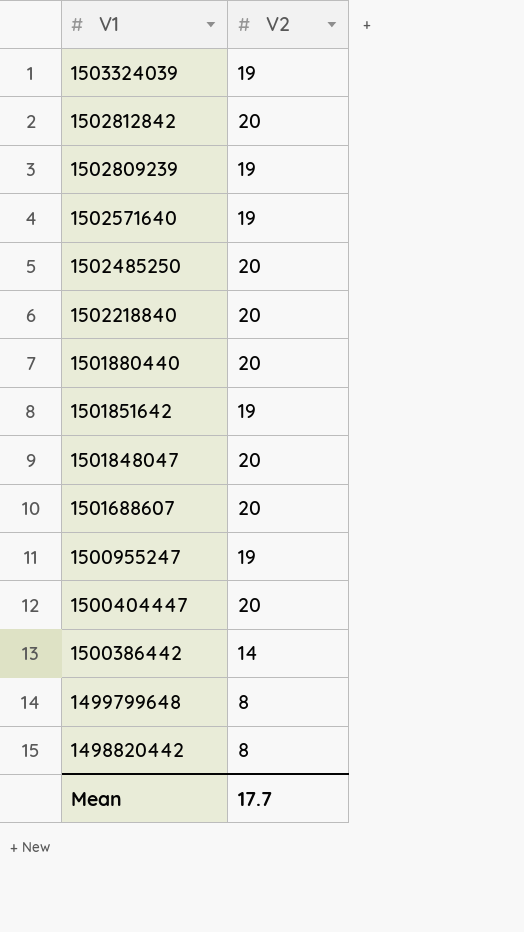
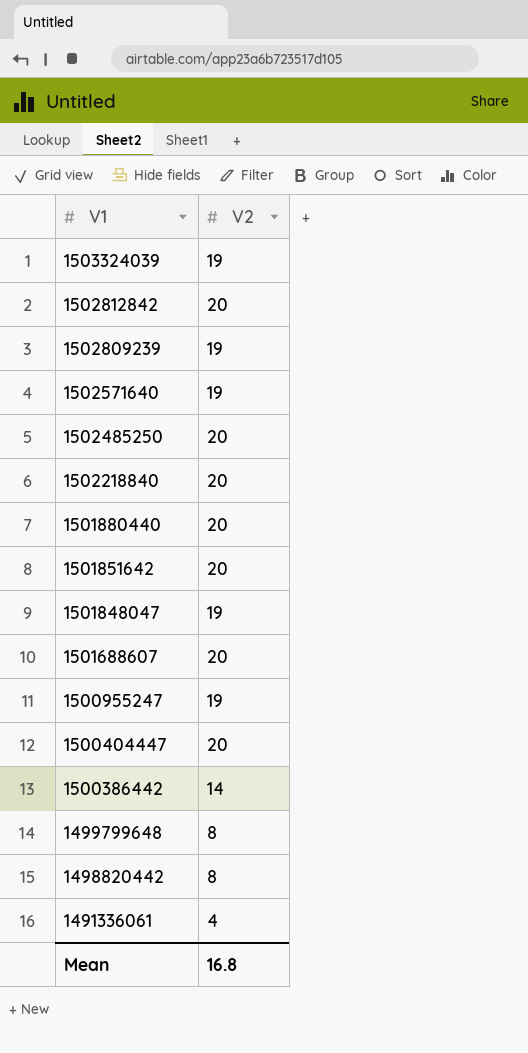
1501851642 | V2: 19 -> 20
1501848047 | V2: 20 -> 19
row 1491336061: none -> 4
Mean | V2: 17.7 -> 16.8

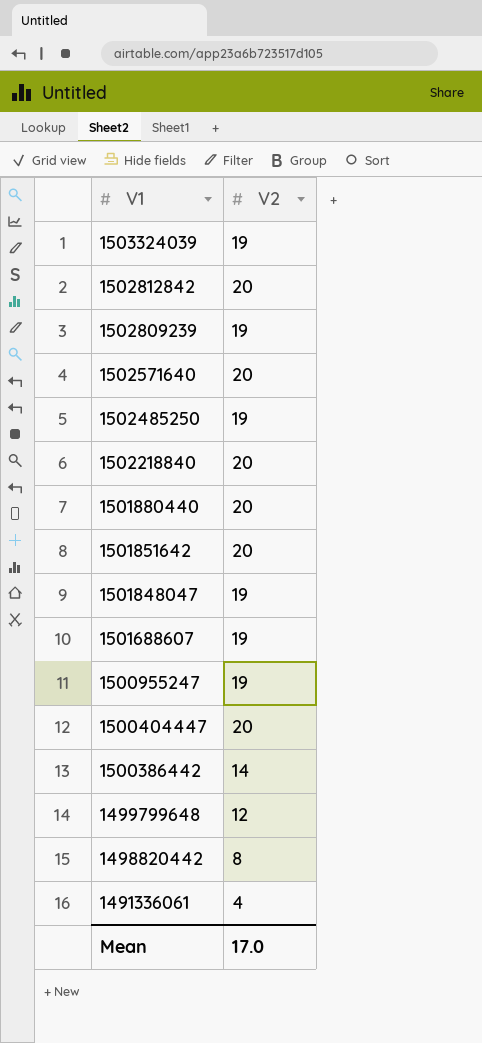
1502571640 | V2: 19 -> 20
1502485250 | V2: 20 -> 19
1501688607 | V2: 20 -> 19
1499799648 | V2: 8 -> 12
Mean | V2: 16.8 -> 17.0

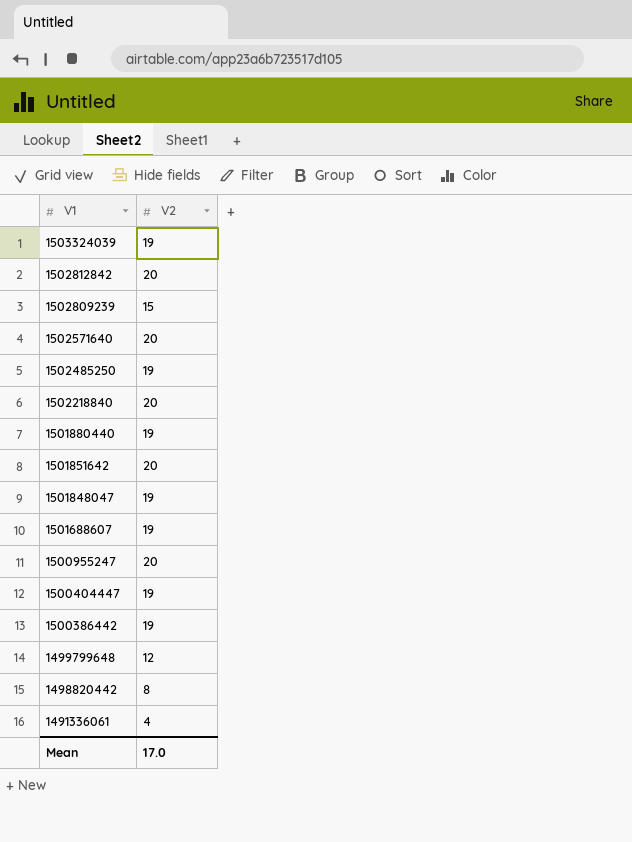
1502809239 | V2: 19 -> 15
1501880440 | V2: 20 -> 19
1500955247 | V2: 19 -> 20
1500404447 | V2: 20 -> 19
1500386442 | V2: 14 -> 19

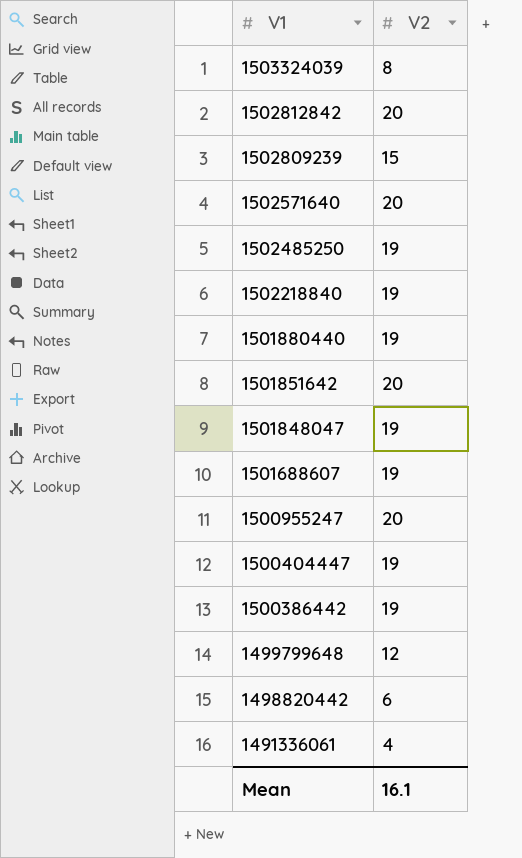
1503324039 | V2: 19 -> 8
1502218840 | V2: 20 -> 19
1498820442 | V2: 8 -> 6
Mean | V2: 17.0 -> 16.1

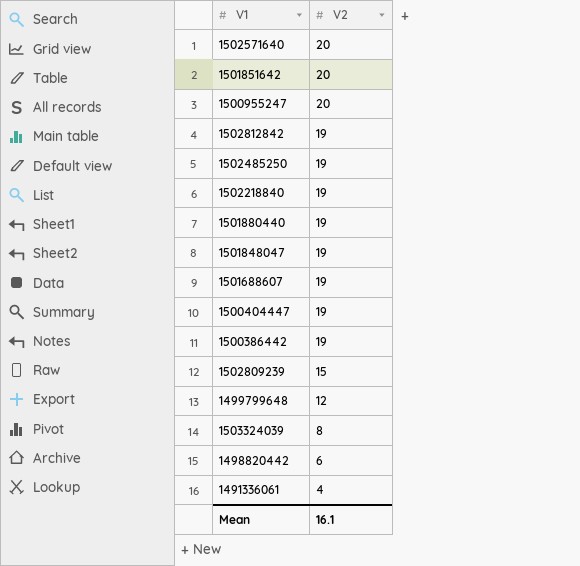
row order: V1 descending -> V2 descending
1502812842 | V2: 20 -> 19

